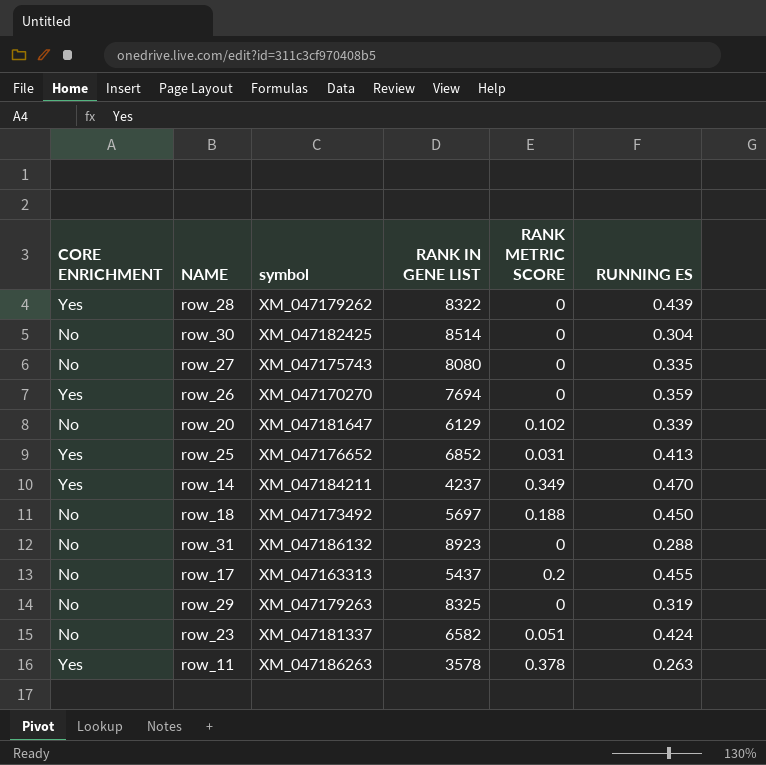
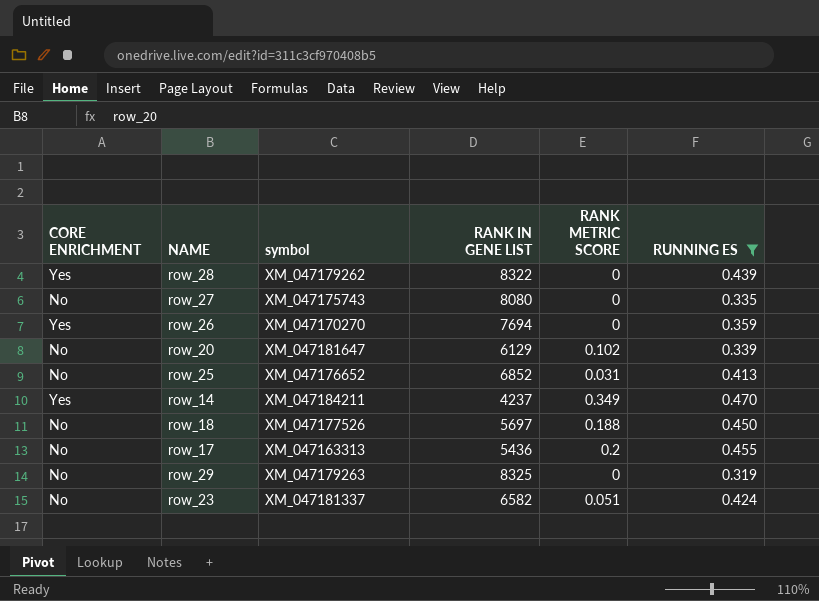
filter: none -> RUNNING ES >= 0.319
row_25 | CORE ENRICHMENT: Yes -> No
row_18 | symbol: XM_047173492 -> XM_047177526
row_17 | RANK IN GENE LIST: 5437 -> 5436

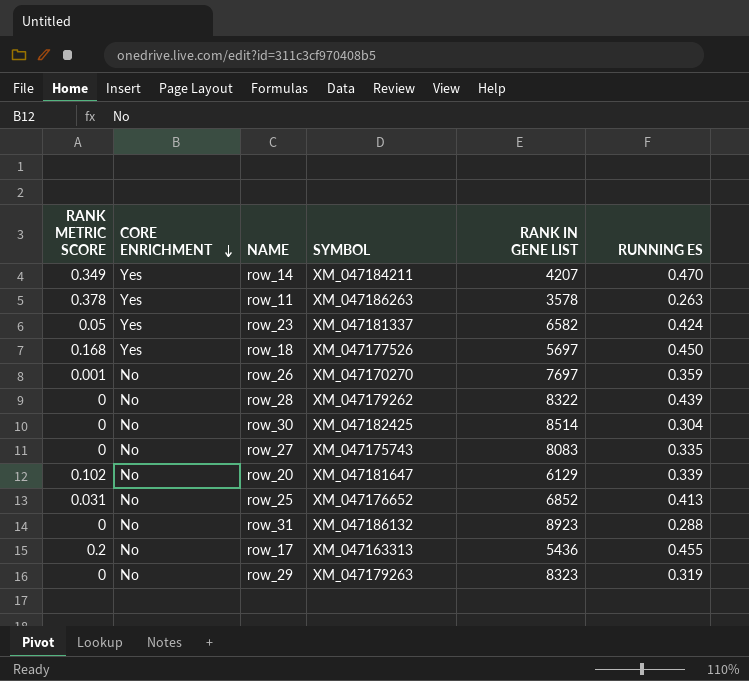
filter: RUNNING ES >= 0.319 -> none
row order: none -> CORE ENRICHMENT descending
column RANK METRIC SCORE | position: 5 -> 1
column name: symbol -> SYMBOL
row_14 | RANK IN GENE LIST: 4237 -> 4207
row_23 | RANK METRIC SCORE: 0.051 -> 0.05
row_23 | CORE ENRICHMENT: No -> Yes
row_18 | RANK METRIC SCORE: 0.188 -> 0.168
row_18 | CORE ENRICHMENT: No -> Yes
row_26 | RANK METRIC SCORE: 0 -> 0.001
row_26 | CORE ENRICHMENT: Yes -> No
row_26 | RANK IN GENE LIST: 7694 -> 7697
row_28 | CORE ENRICHMENT: Yes -> No
row_27 | RANK IN GENE LIST: 8080 -> 8083
row_29 | RANK IN GENE LIST: 8325 -> 8323

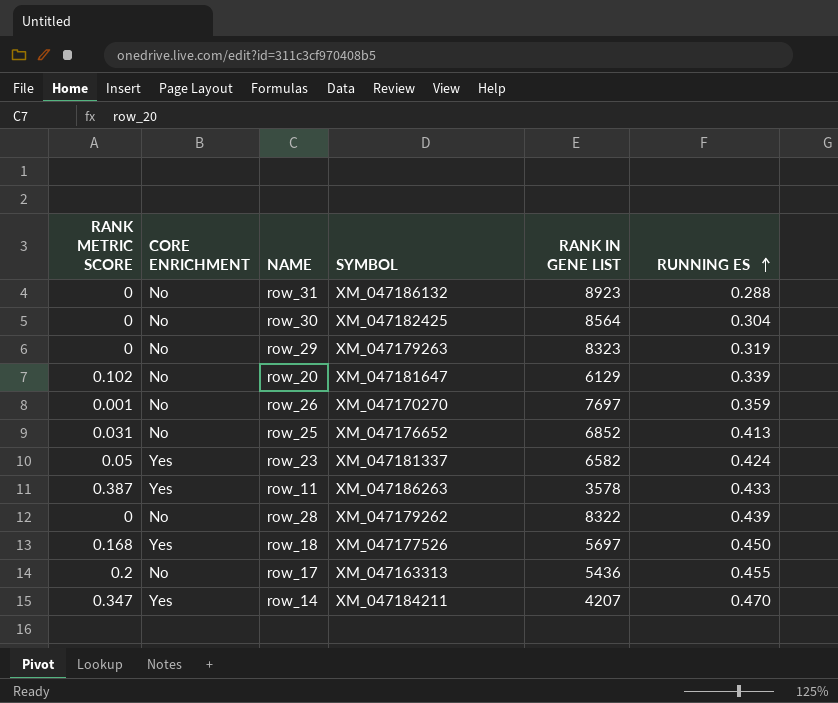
row order: CORE ENRICHMENT descending -> RUNNING ES ascending
row row_27: 0 | No | XM_047175743 | 8083 | 0.335 -> none
row_30 | RANK IN GENE LIST: 8514 -> 8564
row_11 | RANK METRIC SCORE: 0.378 -> 0.387
row_11 | RUNNING ES: 0.263 -> 0.433
row_14 | RANK METRIC SCORE: 0.349 -> 0.347

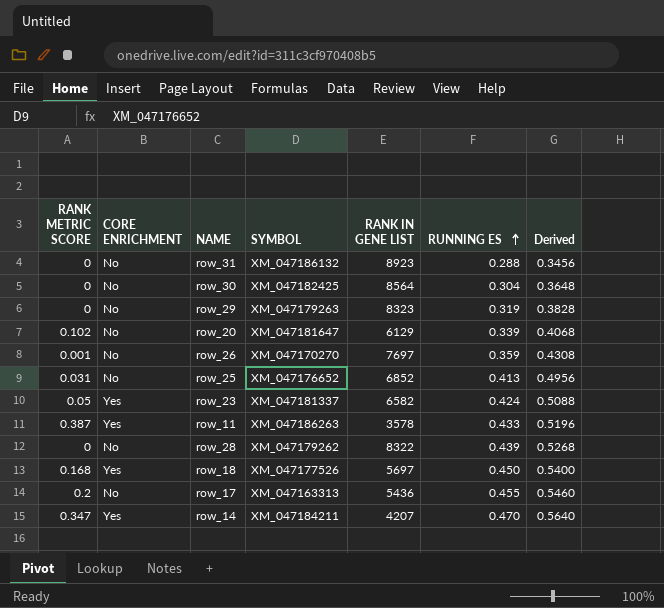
column Derived | formula: none -> [RUNNING ES] * 1.2

